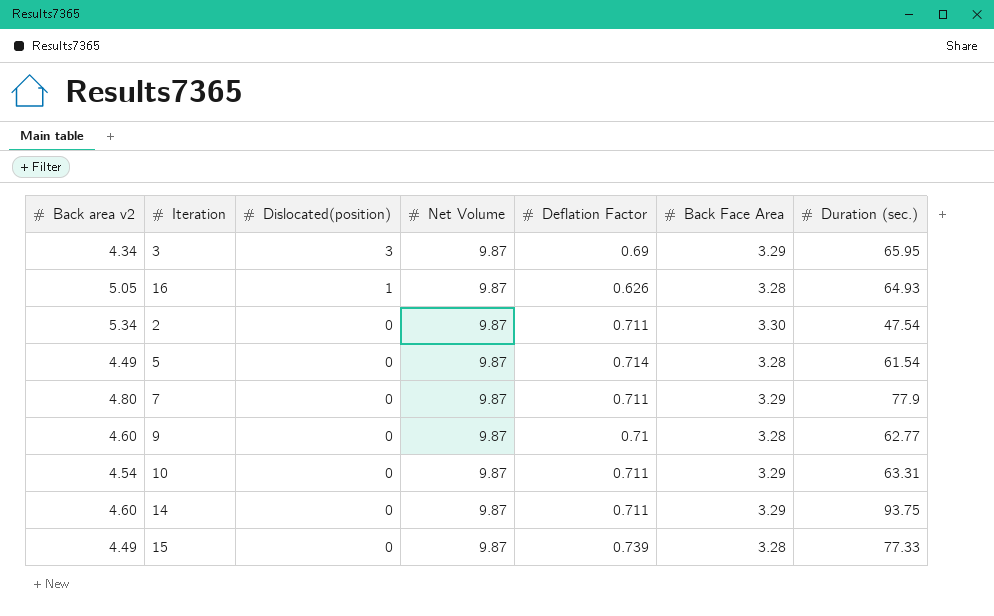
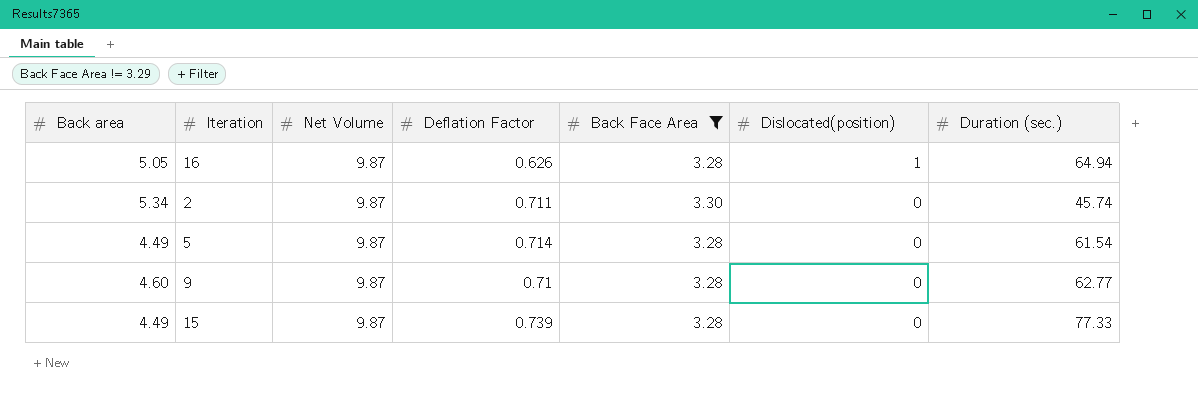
filter: none -> Back Face Area != 3.29
column name: Back area v2 -> Back area
column Dislocated(position) | position: 3 -> 6
16 | Duration (sec.): 64.93 -> 64.94
2 | Duration (sec.): 47.54 -> 45.74

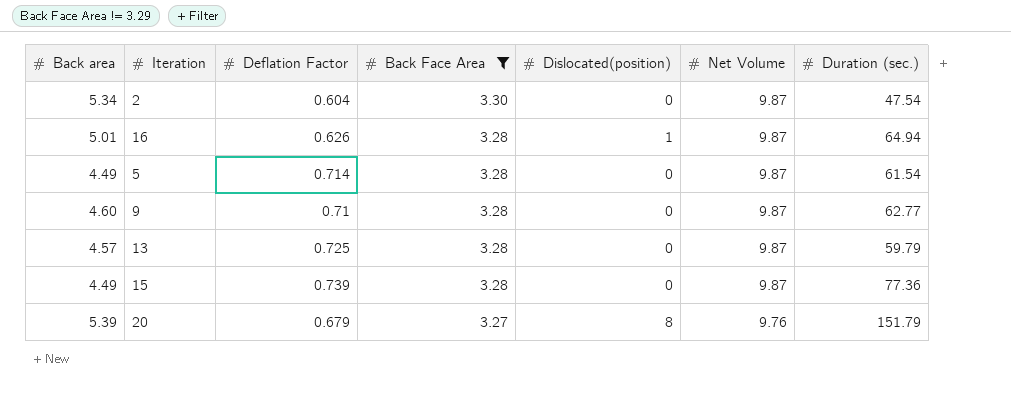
row order: Dislocated(position) descending -> Back Face Area descending
column Net Volume | position: 3 -> 6
2 | Deflation Factor: 0.711 -> 0.604
2 | Duration (sec.): 45.74 -> 47.54
16 | Back area: 5.05 -> 5.01
row 13: none -> 4.57 | 0.725 | 3.28 | 0 | 9.87 | 59.79
15 | Duration (sec.): 77.33 -> 77.36
row 20: none -> 5.39 | 0.679 | 3.27 | 8 | 9.76 | 151.79

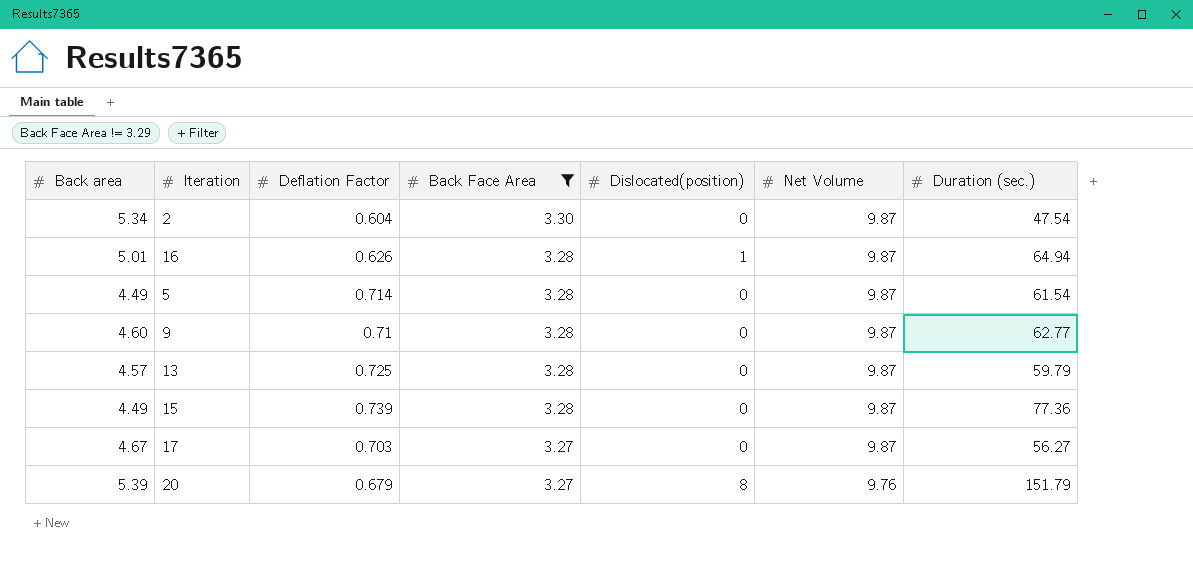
row 17: none -> 4.67 | 0.703 | 3.27 | 0 | 9.87 | 56.27

